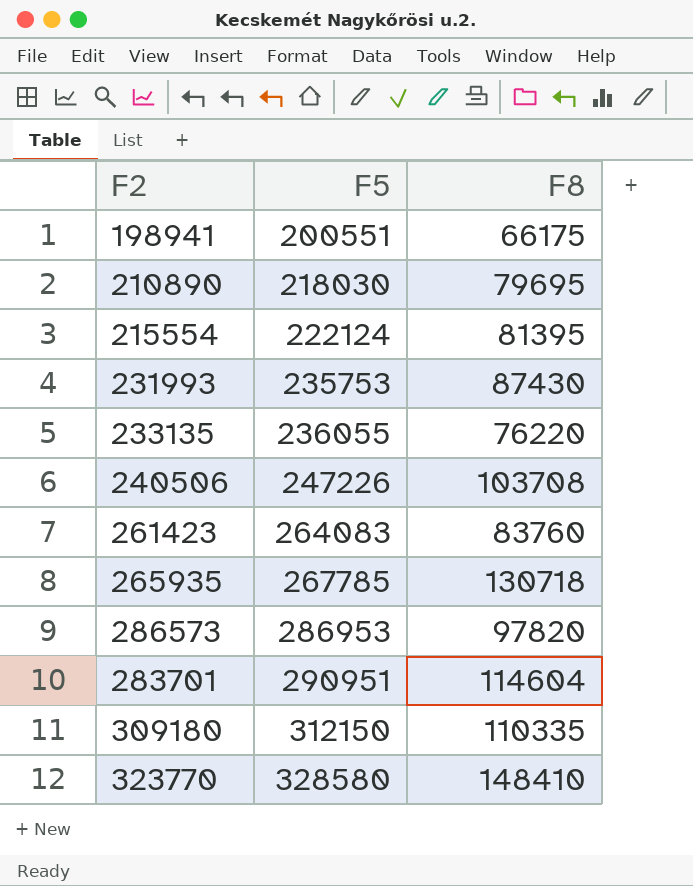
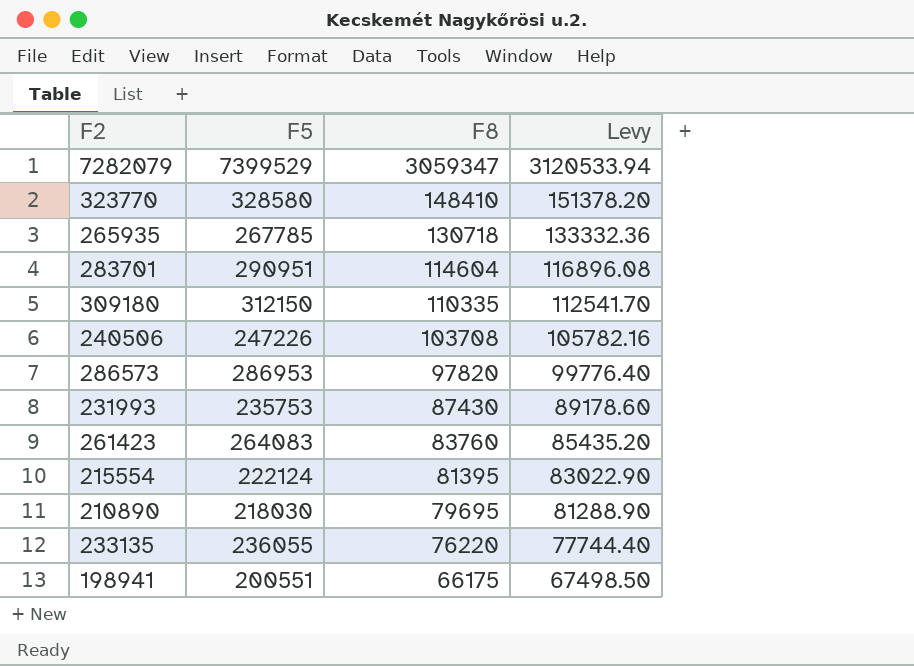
row order: F5 ascending -> F8 descending
column Levy | formula: none -> [F8] * 1.02
row 7282079: none -> 7399529 | 3059347 | 3120533.94

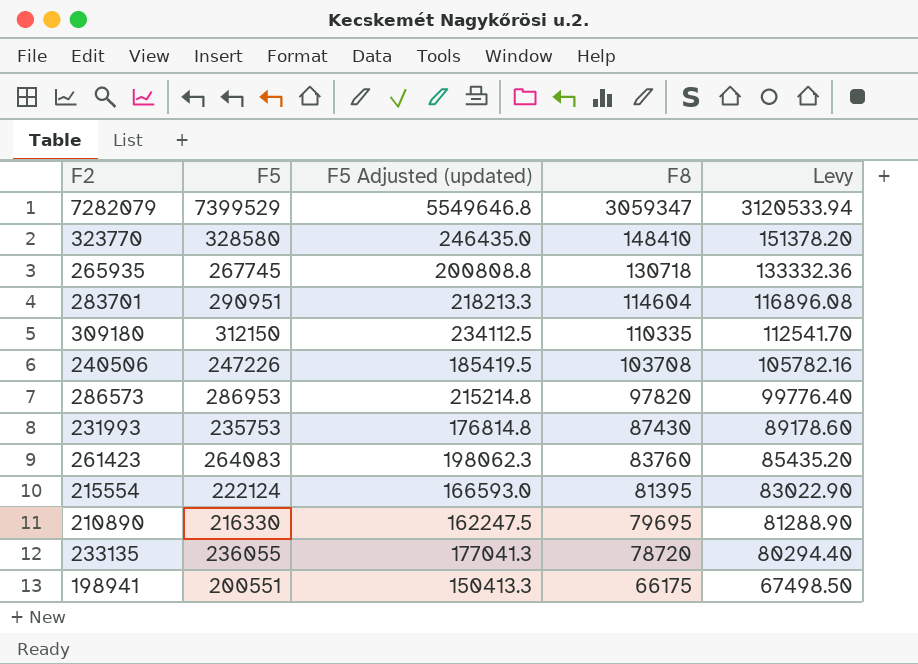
column F5 Adjusted (updated) | formula: none -> [F5] * 0.75
265935 | F5: 267785 -> 267745
210890 | F5: 218030 -> 216330
233135 | F8: 76220 -> 78720
233135 | Levy: 77744.40 -> 80294.40

